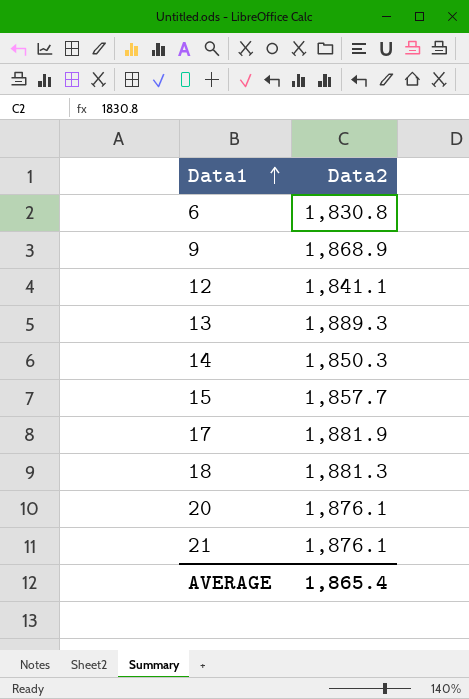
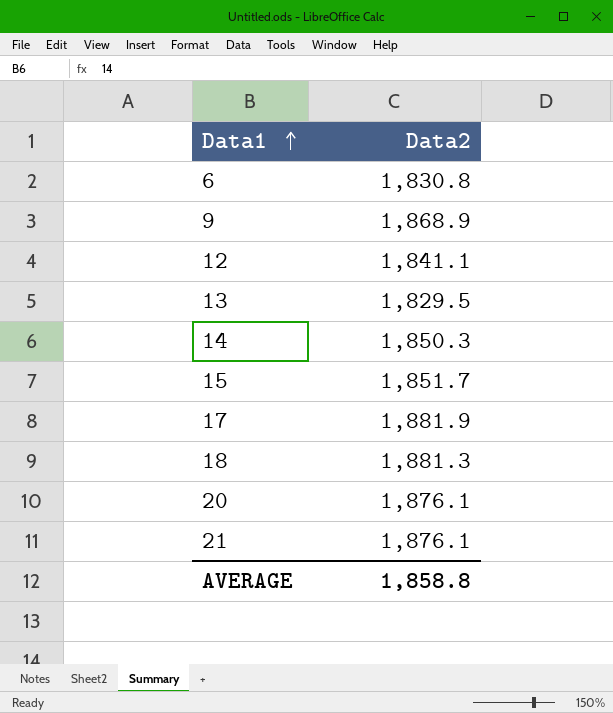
13 | Data2: 1,889.3 -> 1,829.5
15 | Data2: 1,857.7 -> 1,851.7
AVERAGE | Data2: 1,865.4 -> 1,858.8

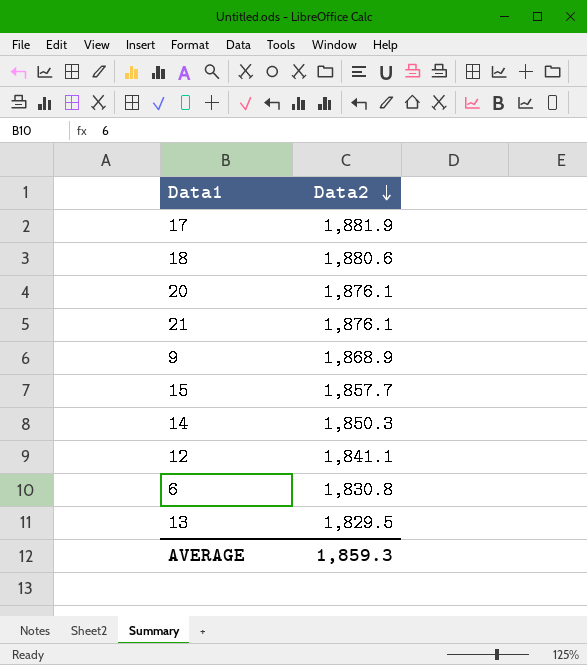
row order: Data1 ascending -> Data2 descending
18 | Data2: 1,881.3 -> 1,880.6
15 | Data2: 1,851.7 -> 1,857.7
AVERAGE | Data2: 1,858.8 -> 1,859.3

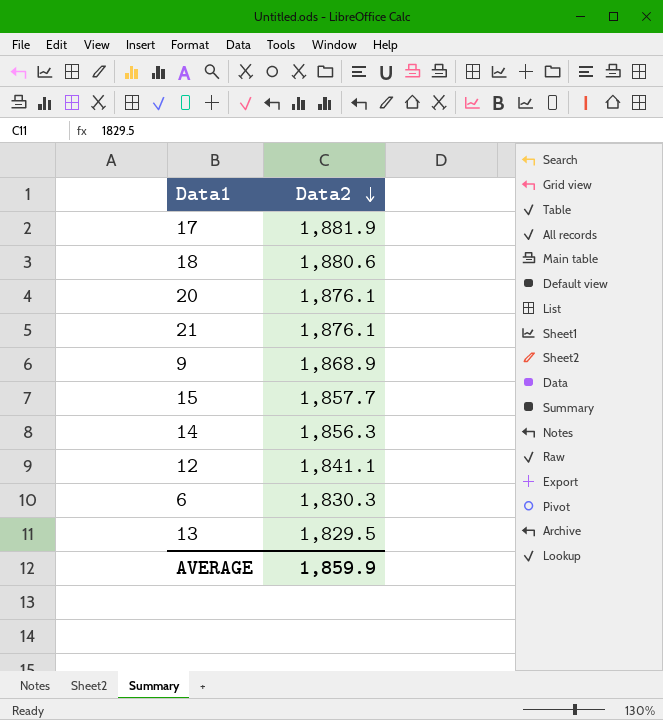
14 | Data2: 1,850.3 -> 1,856.3
6 | Data2: 1,830.8 -> 1,830.3
AVERAGE | Data2: 1,859.3 -> 1,859.9

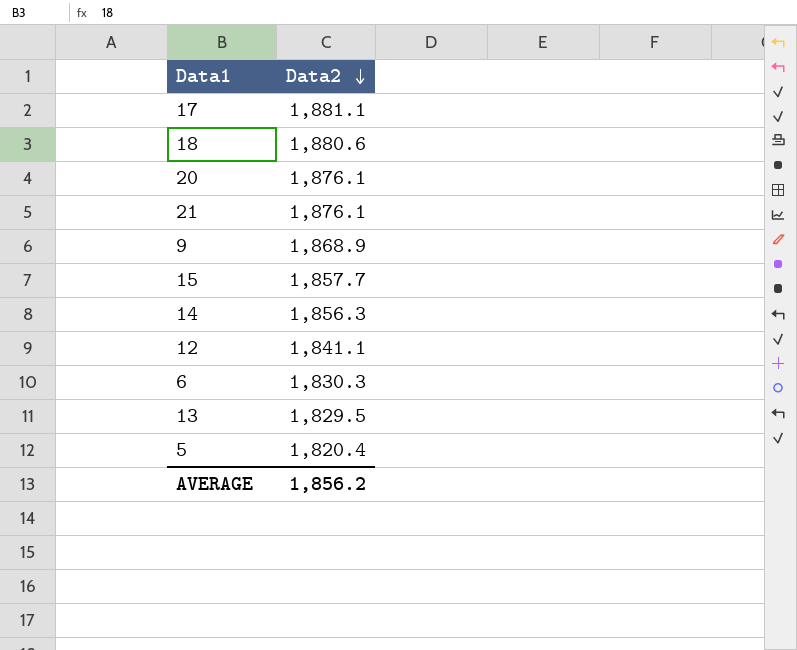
17 | Data2: 1,881.9 -> 1,881.1
row 5: none -> 1,820.4
AVERAGE | Data2: 1,859.9 -> 1,856.2

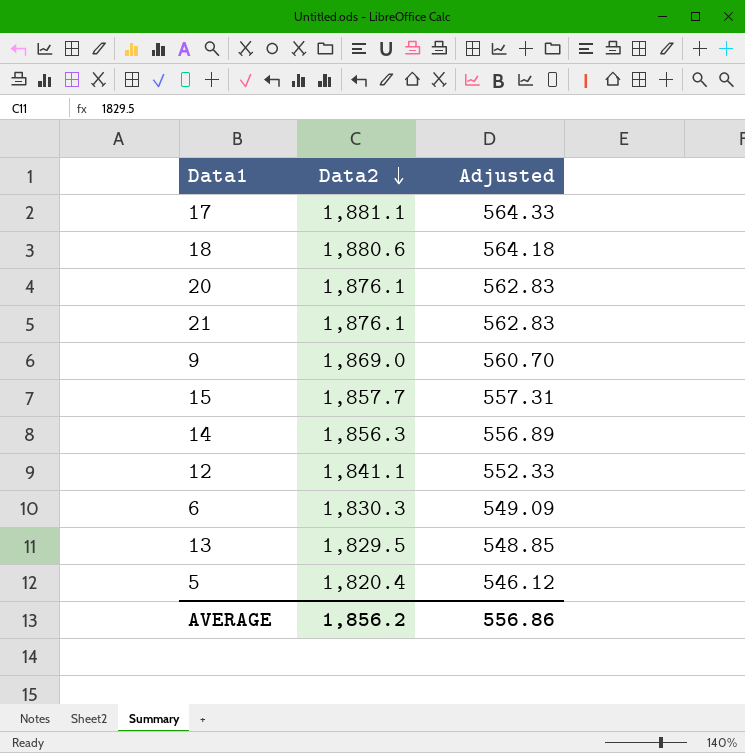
column Adjusted | formula: none -> [Data2] * 0.3
9 | Data2: 1,868.9 -> 1,869.0

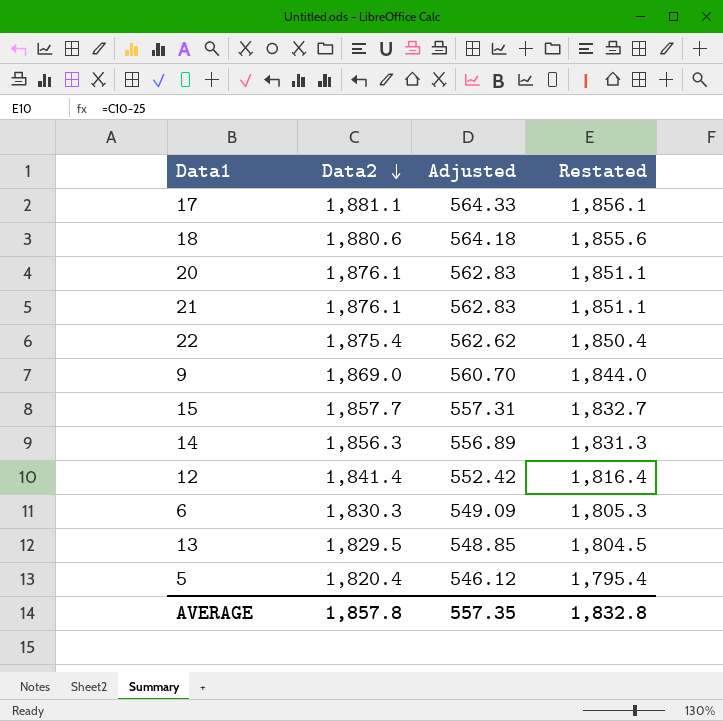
column Restated | formula: none -> [Data2] - 25
row 22: none -> 1,875.4 | 562.62 | 1,850.4
12 | Data2: 1,841.1 -> 1,841.4
12 | Adjusted: 552.33 -> 552.42
AVERAGE | Data2: 1,856.2 -> 1,857.8
AVERAGE | Adjusted: 556.86 -> 557.35

